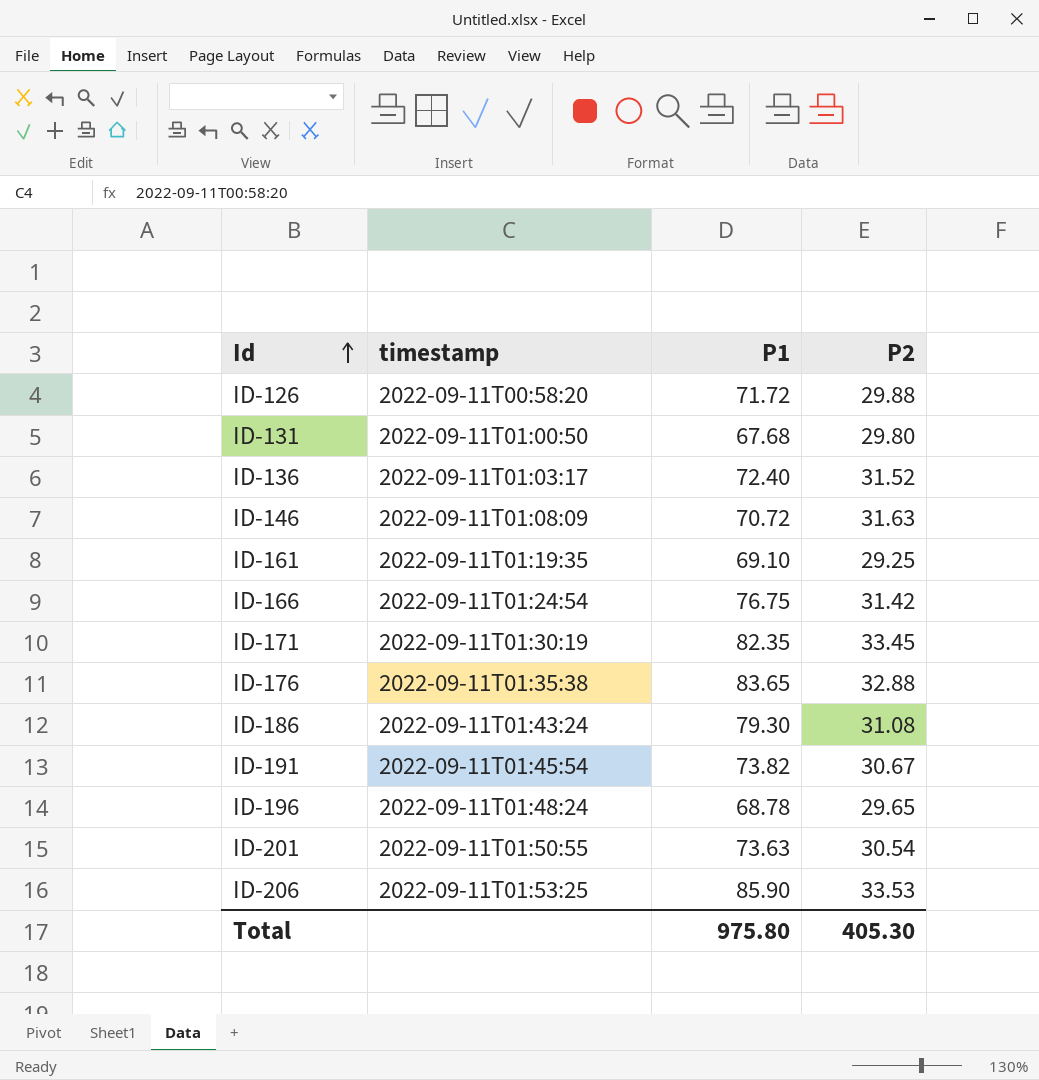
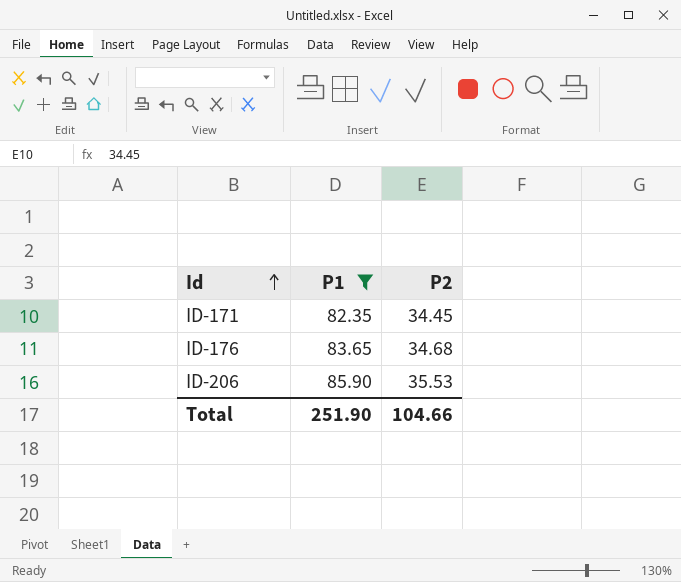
filter: none -> P1 >= 82.35
column timestamp | position: 2 -> none
ID-171 | P2: 33.45 -> 34.45
ID-176 | P2: 32.88 -> 34.68
ID-206 | P2: 33.53 -> 35.53
Total | P1: 975.80 -> 251.90
Total | P2: 405.30 -> 104.66

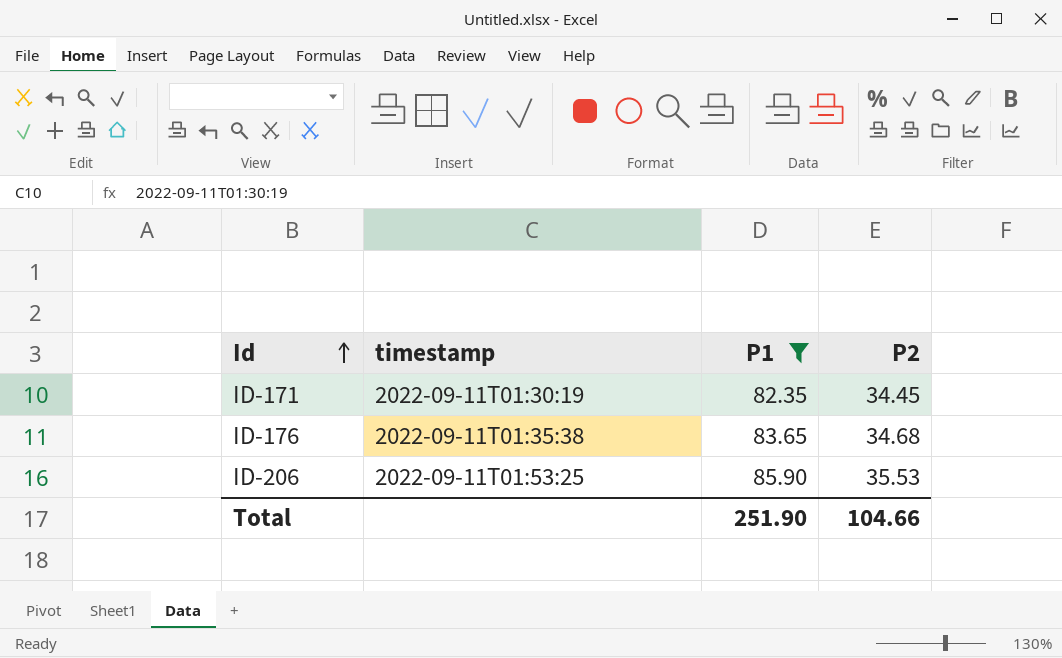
column timestamp | position: none -> 2

